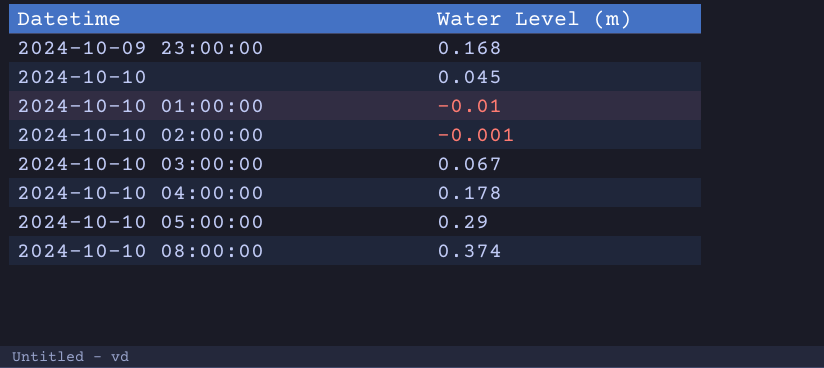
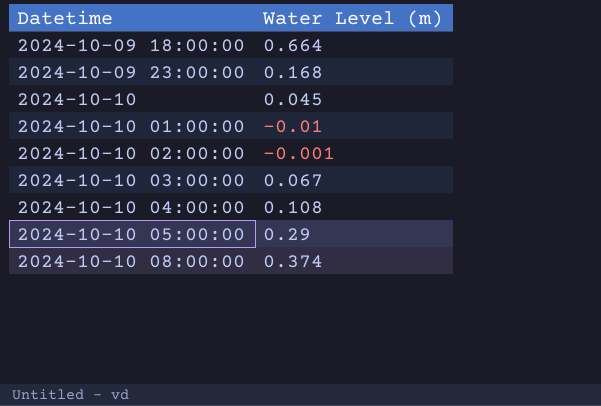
row 2024-10-09 18:00:00: none -> 0.664
2024-10-10 04:00:00 | Water Level (m): 0.178 -> 0.108

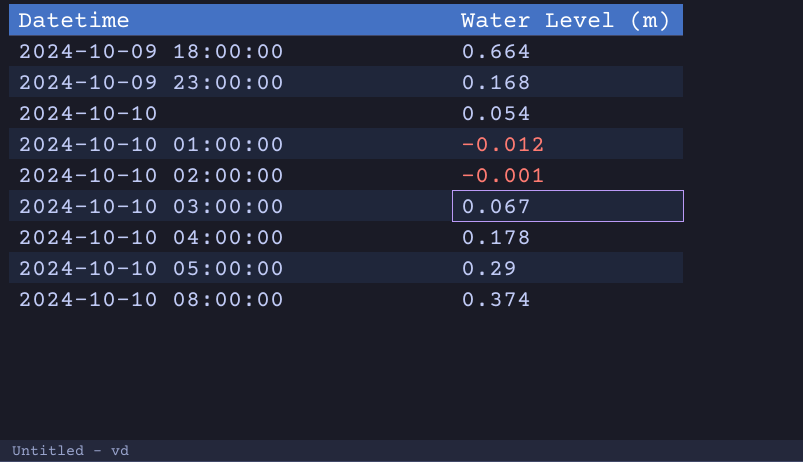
2024-10-10 | Water Level (m): 0.045 -> 0.054
2024-10-10 01:00:00 | Water Level (m): -0.01 -> -0.012
2024-10-10 04:00:00 | Water Level (m): 0.108 -> 0.178

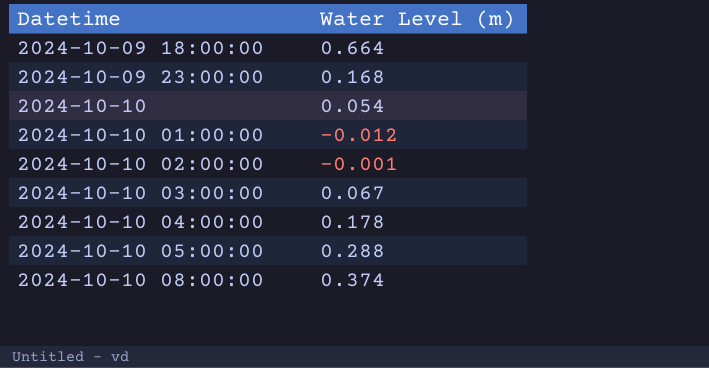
2024-10-10 05:00:00 | Water Level (m): 0.29 -> 0.288

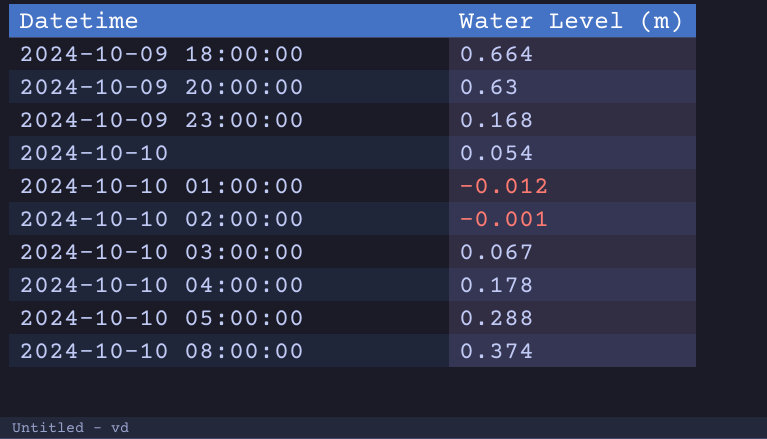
row 2024-10-09 20:00:00: none -> 0.63

